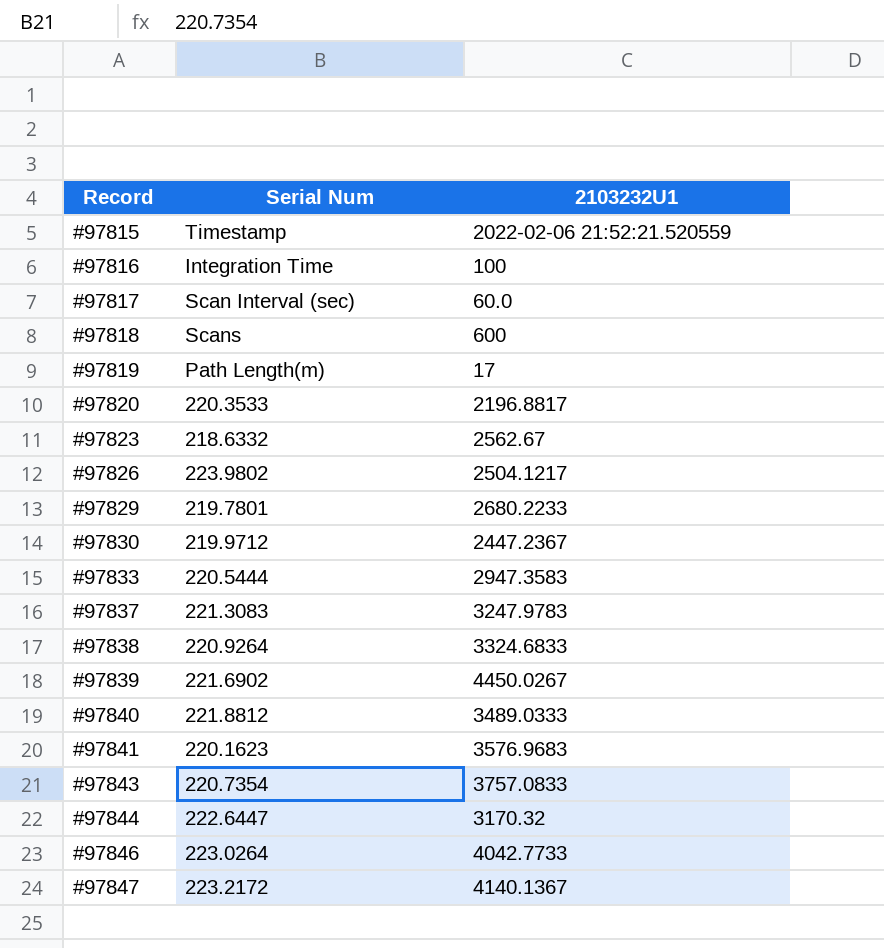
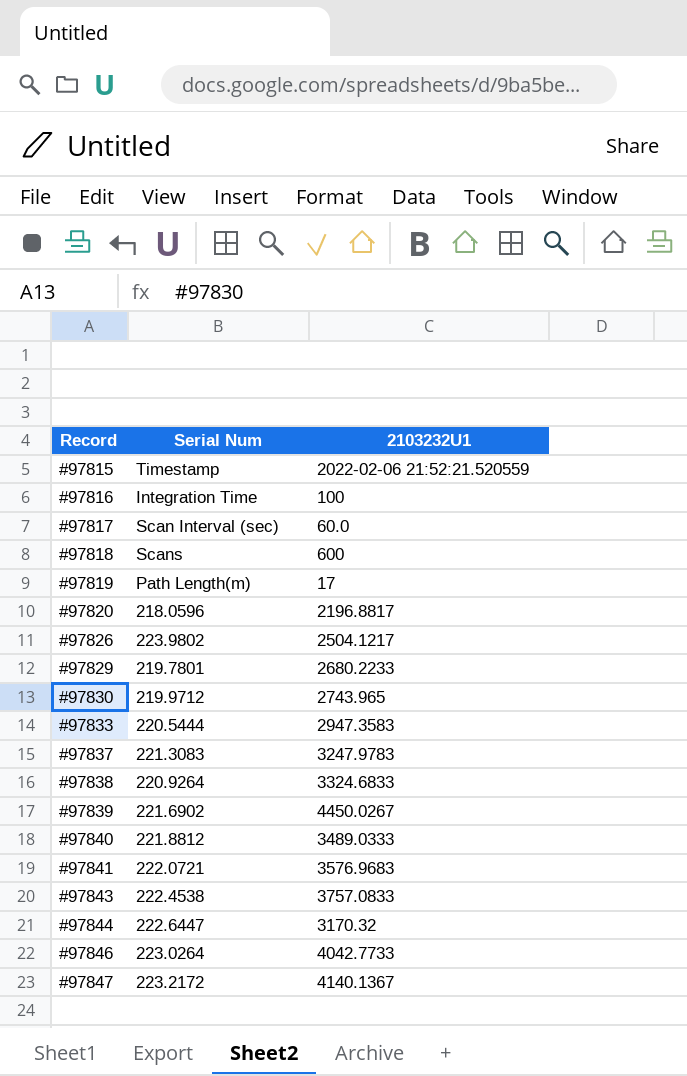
row #97823: 218.6332 | 2562.67 -> none
#97820 | Serial Num: 220.3533 -> 218.0596
#97830 | 2103232U1: 2447.2367 -> 2743.965
#97841 | Serial Num: 220.1623 -> 222.0721
#97843 | Serial Num: 220.7354 -> 222.4538

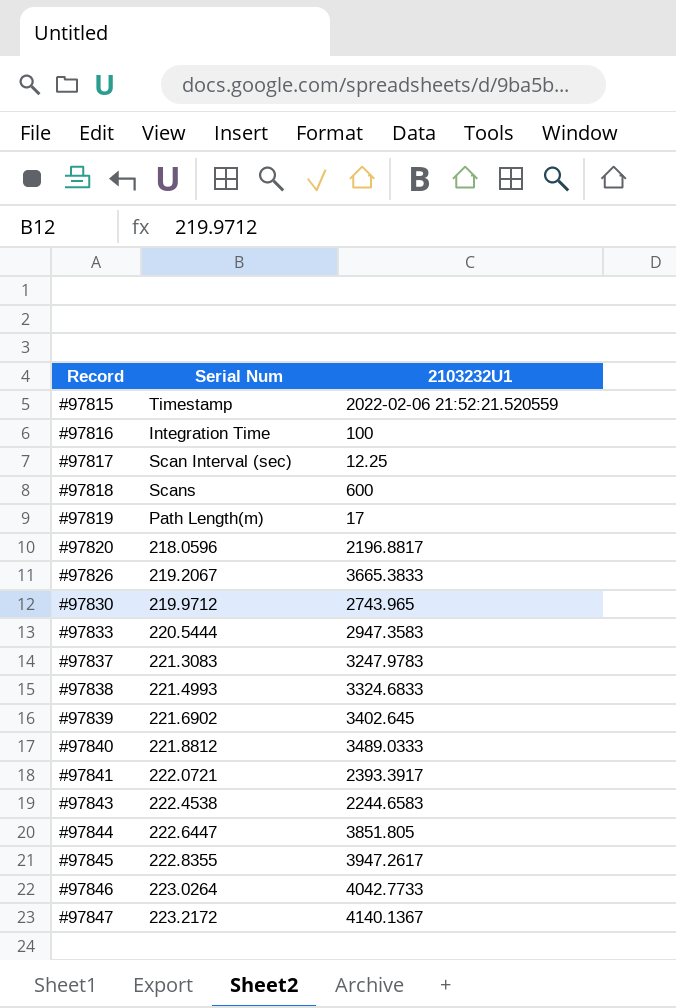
row #97829: 219.7801 | 2680.2233 -> none
#97817 | 2103232U1: 60.0 -> 12.25
#97826 | Serial Num: 223.9802 -> 219.2067
#97826 | 2103232U1: 2504.1217 -> 3665.3833
#97838 | Serial Num: 220.9264 -> 221.4993
#97839 | 2103232U1: 4450.0267 -> 3402.645
#97841 | 2103232U1: 3576.9683 -> 2393.3917
#97843 | 2103232U1: 3757.0833 -> 2244.6583
#97844 | 2103232U1: 3170.32 -> 3851.805
row #97845: none -> 222.8355 | 3947.2617

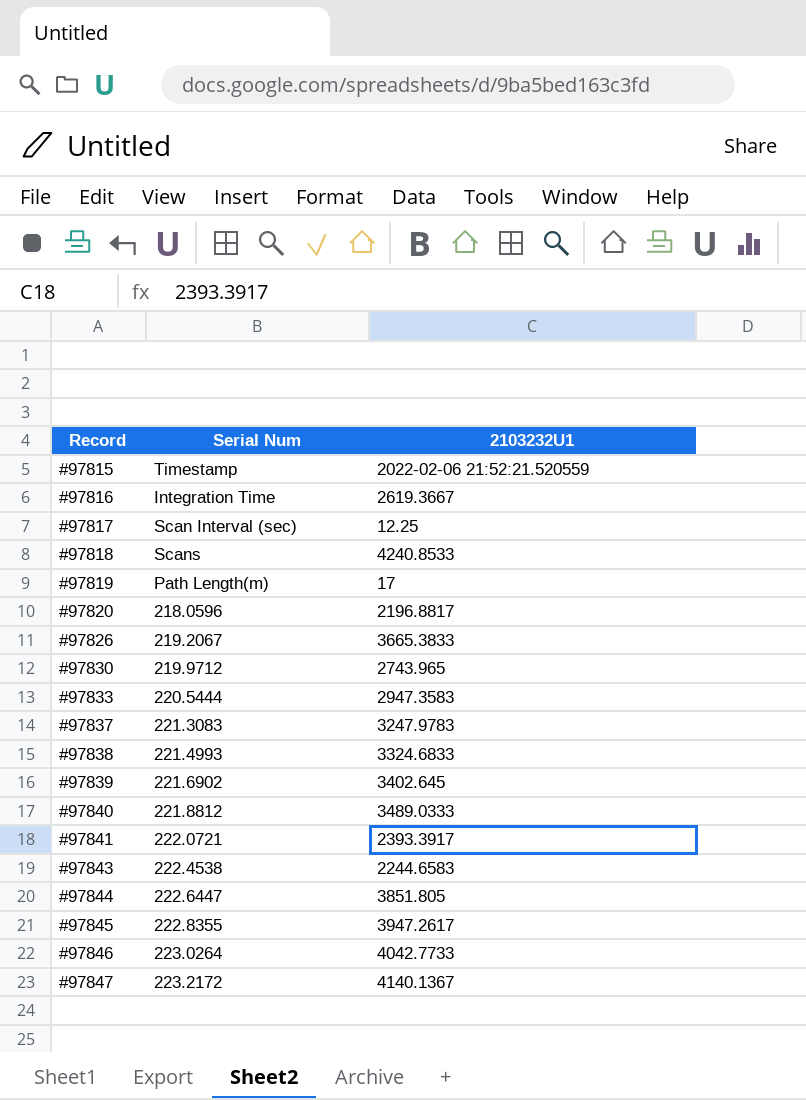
#97816 | 2103232U1: 100 -> 2619.3667
#97818 | 2103232U1: 600 -> 4240.8533

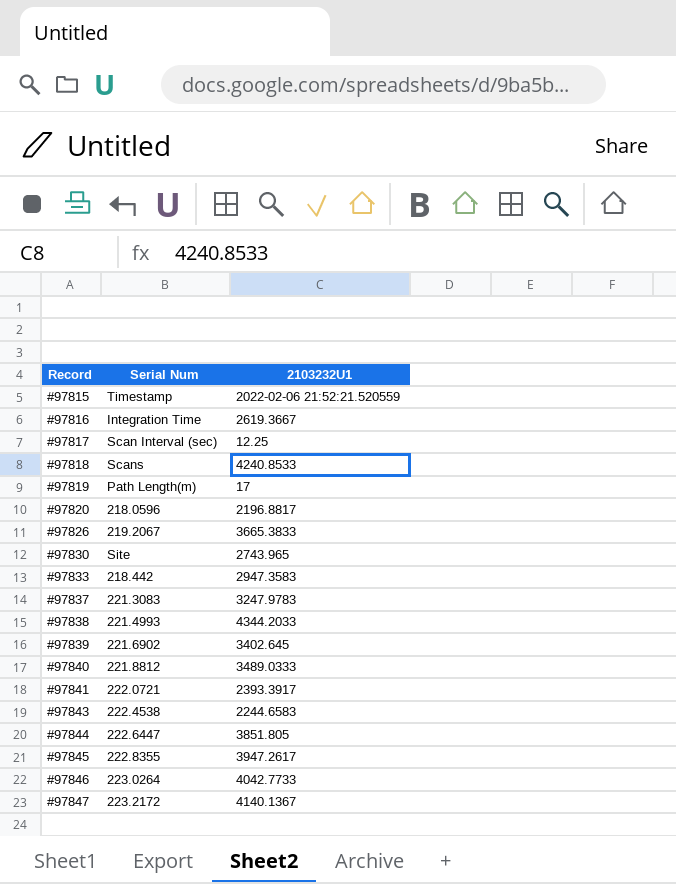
#97830 | Serial Num: 219.9712 -> Site
#97833 | Serial Num: 220.5444 -> 218.442
#97838 | 2103232U1: 3324.6833 -> 4344.2033

